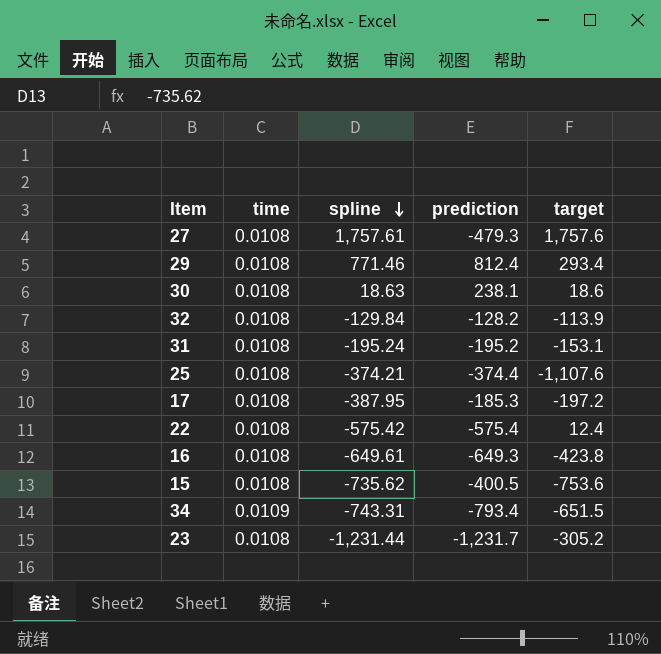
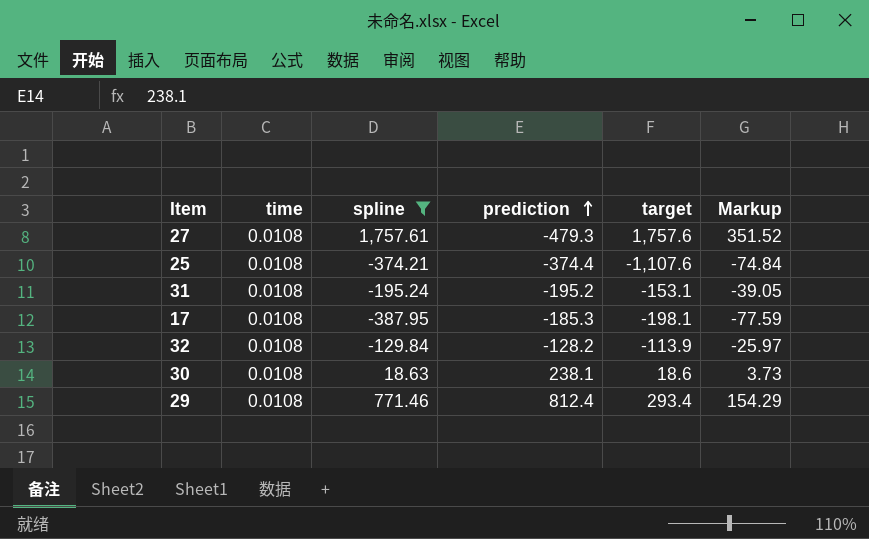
filter: none -> spline >= -387.95
row order: spline descending -> prediction ascending
column Markup | formula: none -> [spline] * 0.2
17 | target: -197.2 -> -198.1

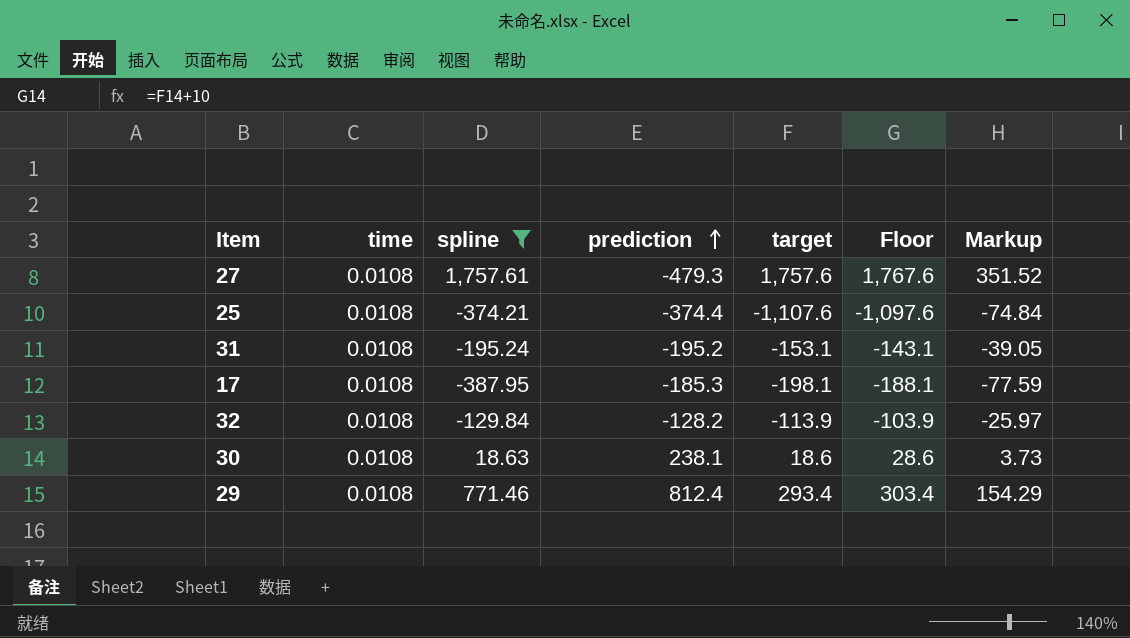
column Floor | formula: none -> [target] + 10

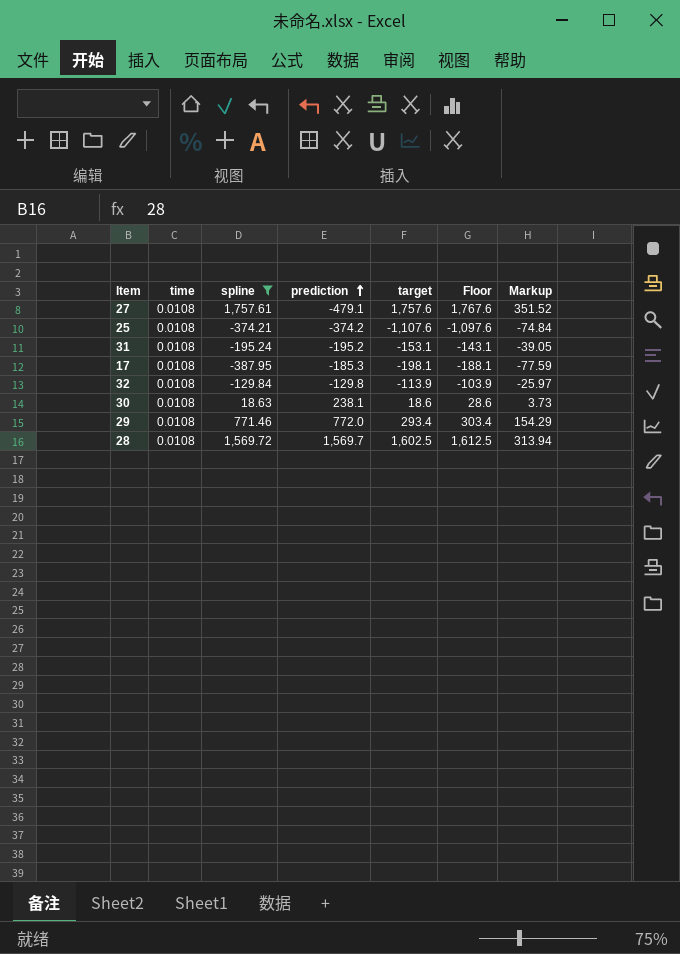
27 | prediction: -479.3 -> -479.1
25 | prediction: -374.4 -> -374.2
32 | prediction: -128.2 -> -129.8
29 | prediction: 812.4 -> 772.0
row 28: none -> 0.0108 | 1,569.72 | 1,569.7 | 1,602.5 | 1,612.5 | 313.94

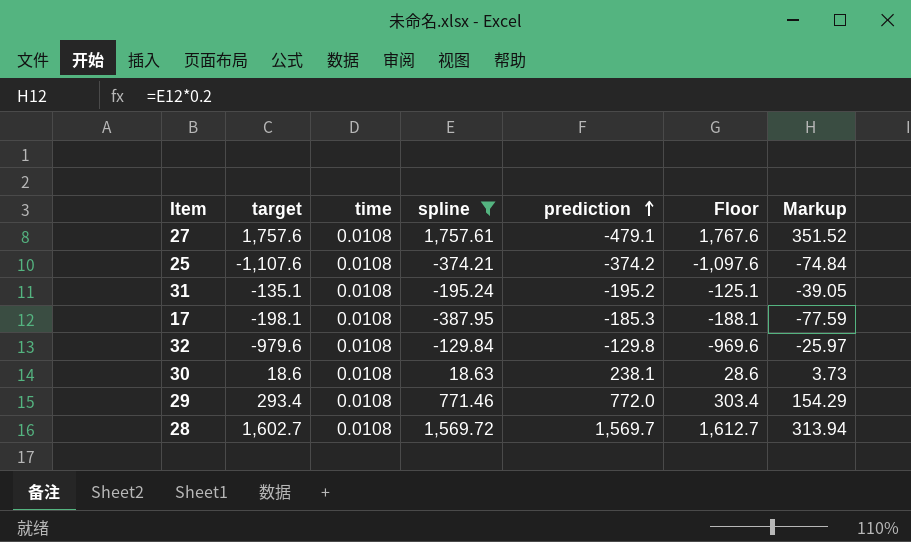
column target | position: 5 -> 2
31 | target: -153.1 -> -135.1
31 | Floor: -143.1 -> -125.1
32 | target: -113.9 -> -979.6
32 | Floor: -103.9 -> -969.6
28 | target: 1,602.5 -> 1,602.7
28 | Floor: 1,612.5 -> 1,612.7

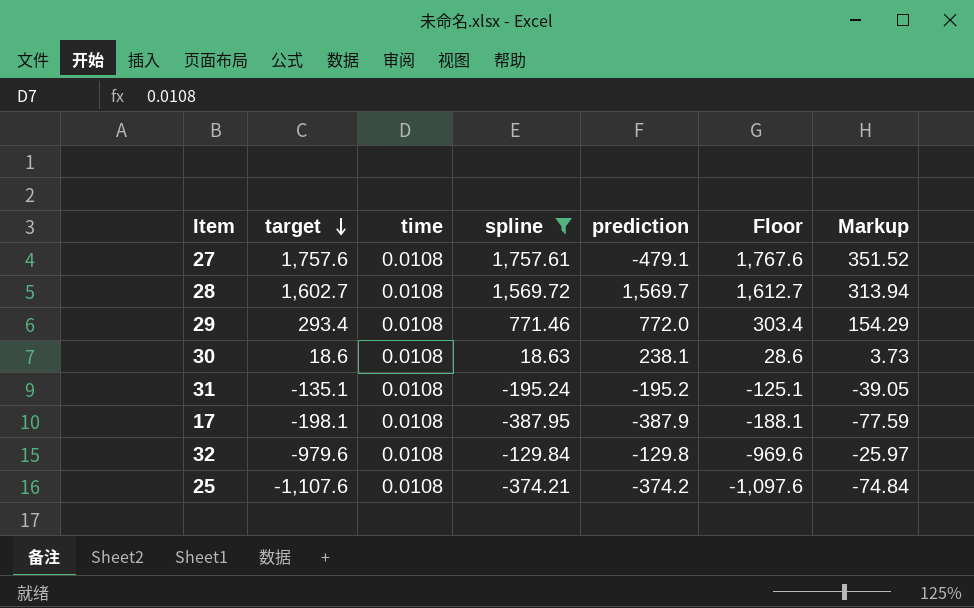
row order: prediction ascending -> target descending
17 | prediction: -185.3 -> -387.9

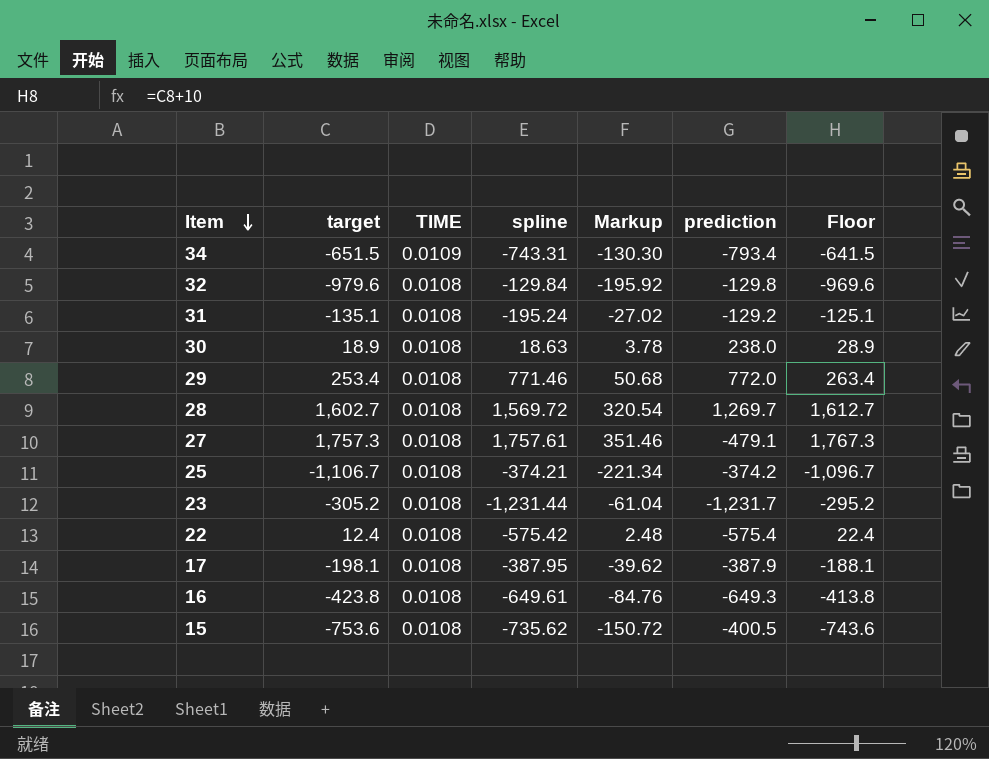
filter: spline >= -387.95 -> none
row order: target descending -> Item descending
column name: time -> TIME
column Markup | formula: [spline] * 0.2 -> [target] * 0.2
column Markup | position: 7 -> 5
31 | prediction: -195.2 -> -129.2
30 | target: 18.6 -> 18.9
30 | prediction: 238.1 -> 238.0
30 | Floor: 28.6 -> 28.9
29 | target: 293.4 -> 253.4
29 | Floor: 303.4 -> 263.4
28 | prediction: 1,569.7 -> 1,269.7
27 | target: 1,757.6 -> 1,757.3
27 | Floor: 1,767.6 -> 1,767.3
25 | target: -1,107.6 -> -1,106.7
25 | Floor: -1,097.6 -> -1,096.7

